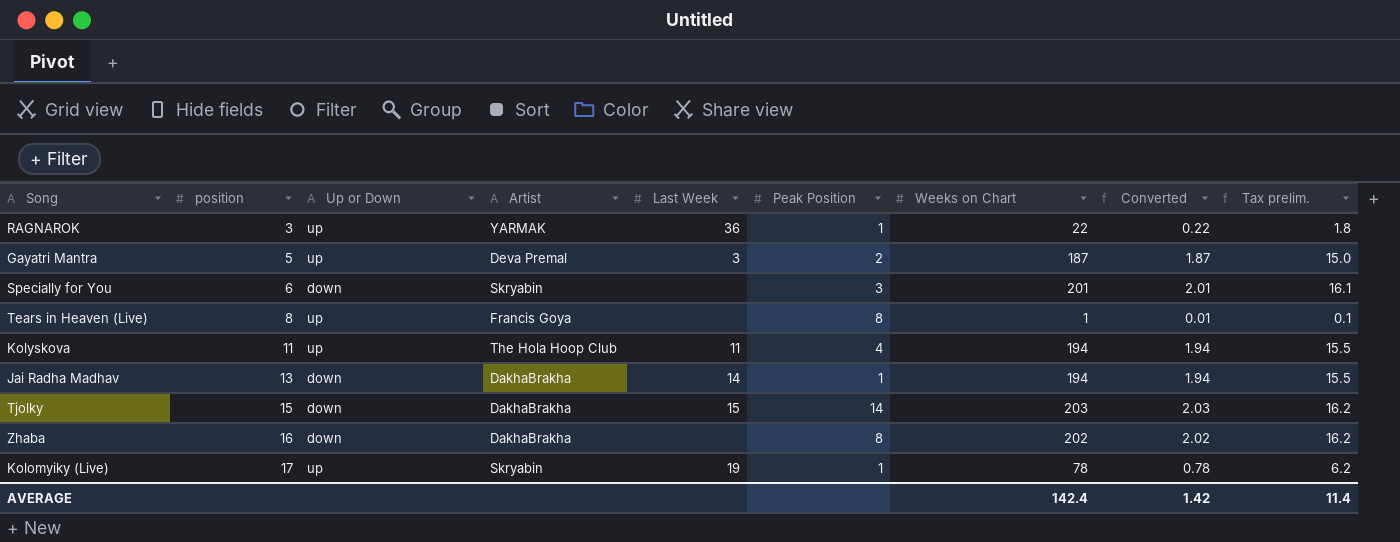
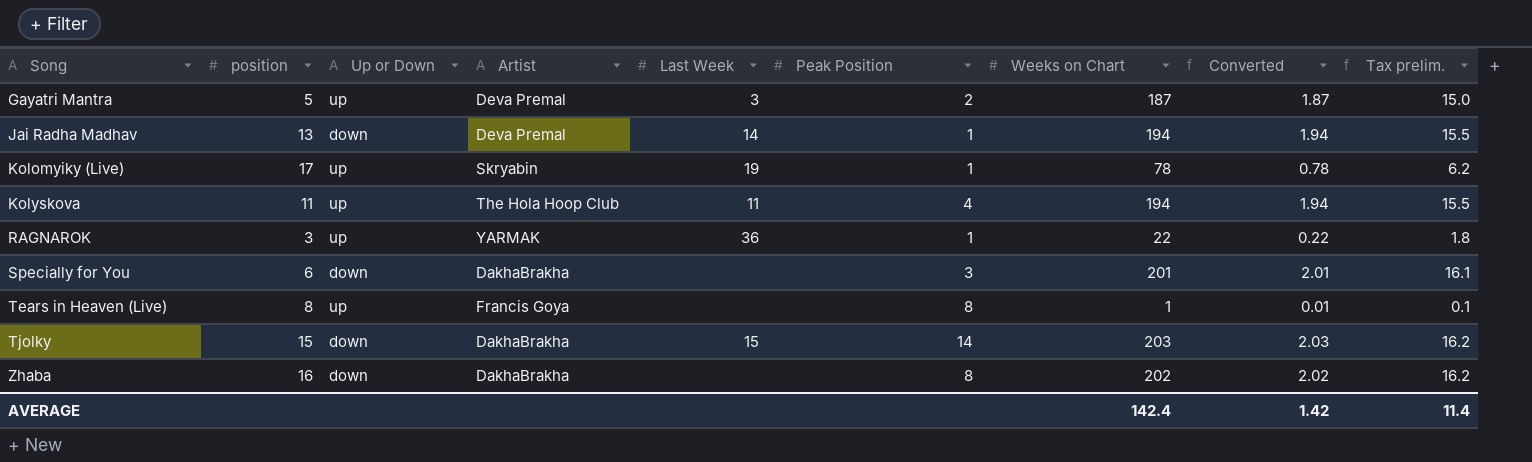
row order: position ascending -> Song ascending
Jai Radha Madhav | Artist: DakhaBrakha -> Deva Premal
Specially for You | Artist: Skryabin -> DakhaBrakha

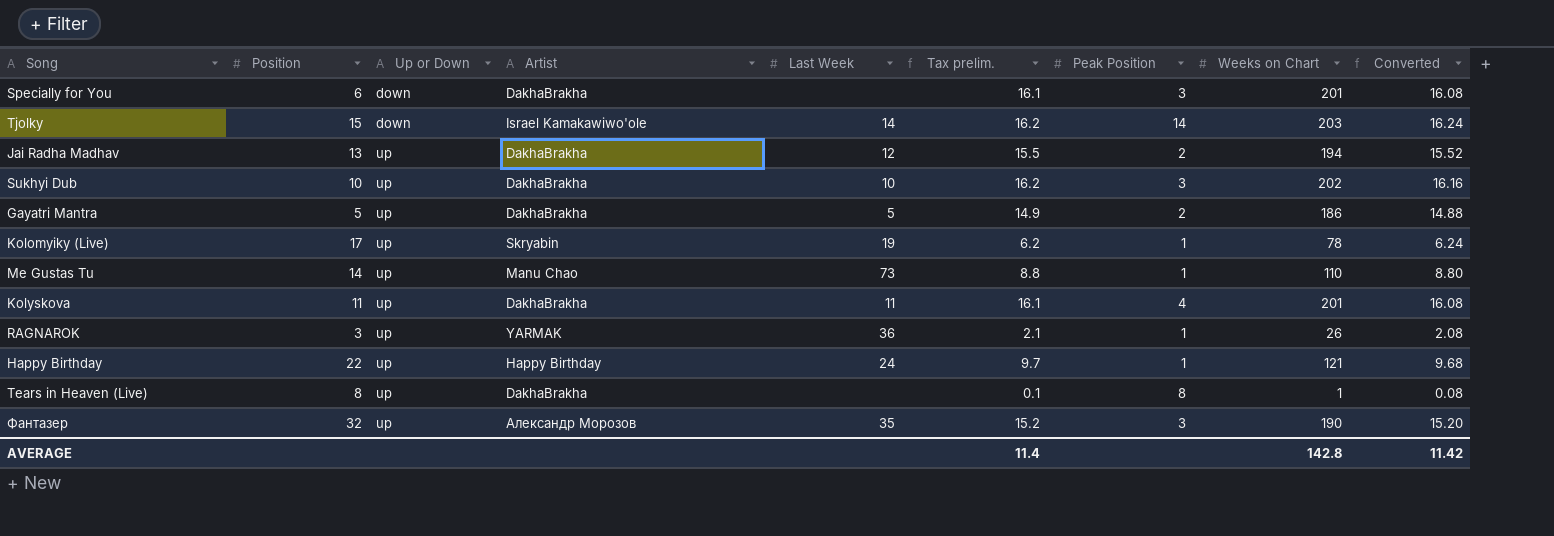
row order: Song ascending -> Up or Down ascending
column name: position -> Position
column Tax prelim. | position: 9 -> 6
column Converted | formula: [Weeks on Chart] * 0.01 -> [Weeks on Chart] * 0.08
row Zhaba: 16 | down | DakhaBrakha | none | 8 | 202 | 2.02 | 16.2 -> none
Tjolky | Artist: DakhaBrakha -> Israel Kamakawiwo'ole
Tjolky | Last Week: 15 -> 14
Jai Radha Madhav | Up or Down: down -> up
Jai Radha Madhav | Artist: Deva Premal -> DakhaBrakha
Jai Radha Madhav | Last Week: 14 -> 12
Jai Radha Madhav | Peak Position: 1 -> 2
row Sukhyi Dub: none -> 10 | up | DakhaBrakha | 10 | 16.2 | 3 | 202 | 16.16
Gayatri Mantra | Artist: Deva Premal -> DakhaBrakha
Gayatri Mantra | Last Week: 3 -> 5
Gayatri Mantra | Tax prelim.: 15.0 -> 14.9
Gayatri Mantra | Weeks on Chart: 187 -> 186
row Me Gustas Tu: none -> 14 | up | Manu Chao | 73 | 8.8 | 1 | 110 | 8.80
Kolyskova | Artist: The Hola Hoop Club -> DakhaBrakha
Kolyskova | Tax prelim.: 15.5 -> 16.1
Kolyskova | Weeks on Chart: 194 -> 201
RAGNAROK | Tax prelim.: 1.8 -> 2.1
RAGNAROK | Weeks on Chart: 22 -> 26
row Happy Birthday: none -> 22 | up | Happy Birthday | 24 | 9.7 | 1 | 121 | 9.68
Tears in Heaven (Live) | Artist: Francis Goya -> DakhaBrakha
row Фантазер: none -> 32 | up | Александр Морозов | 35 | 15.2 | 3 | 190 | 15.20
AVERAGE | Weeks on Chart: 142.4 -> 142.8
AVERAGE | Converted: 1.42 -> 11.42

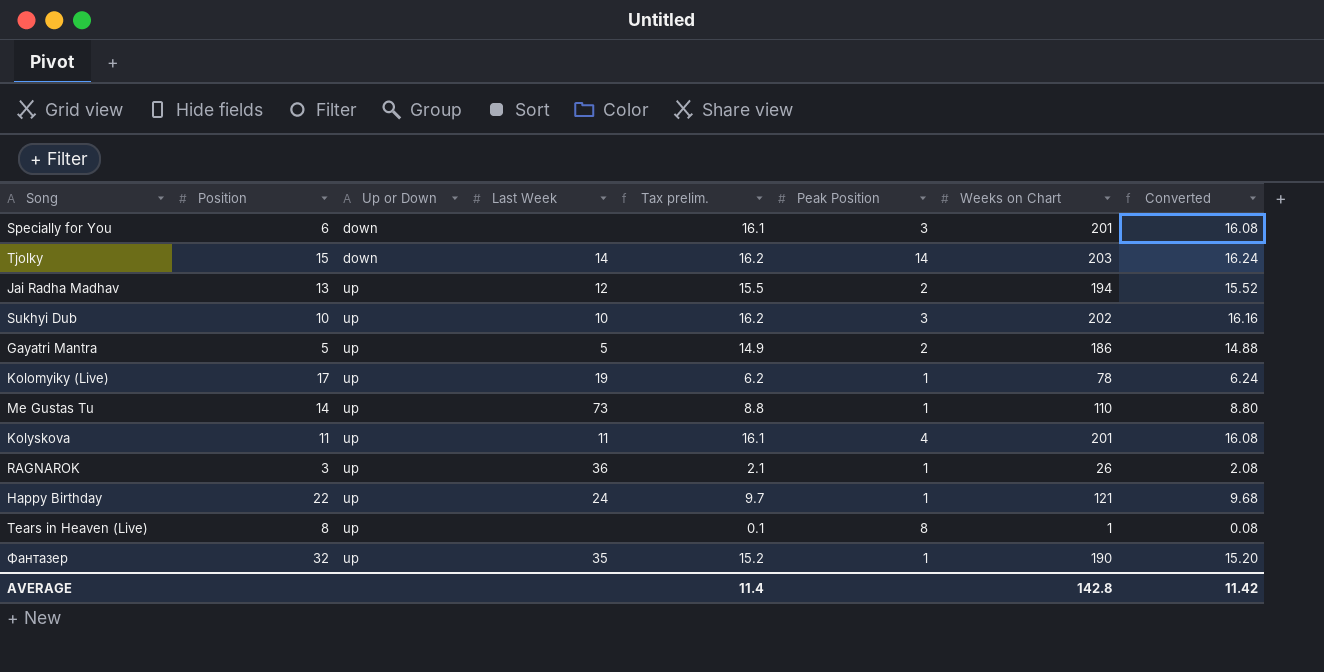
column Artist | position: 4 -> none
Фантазер | Peak Position: 3 -> 1

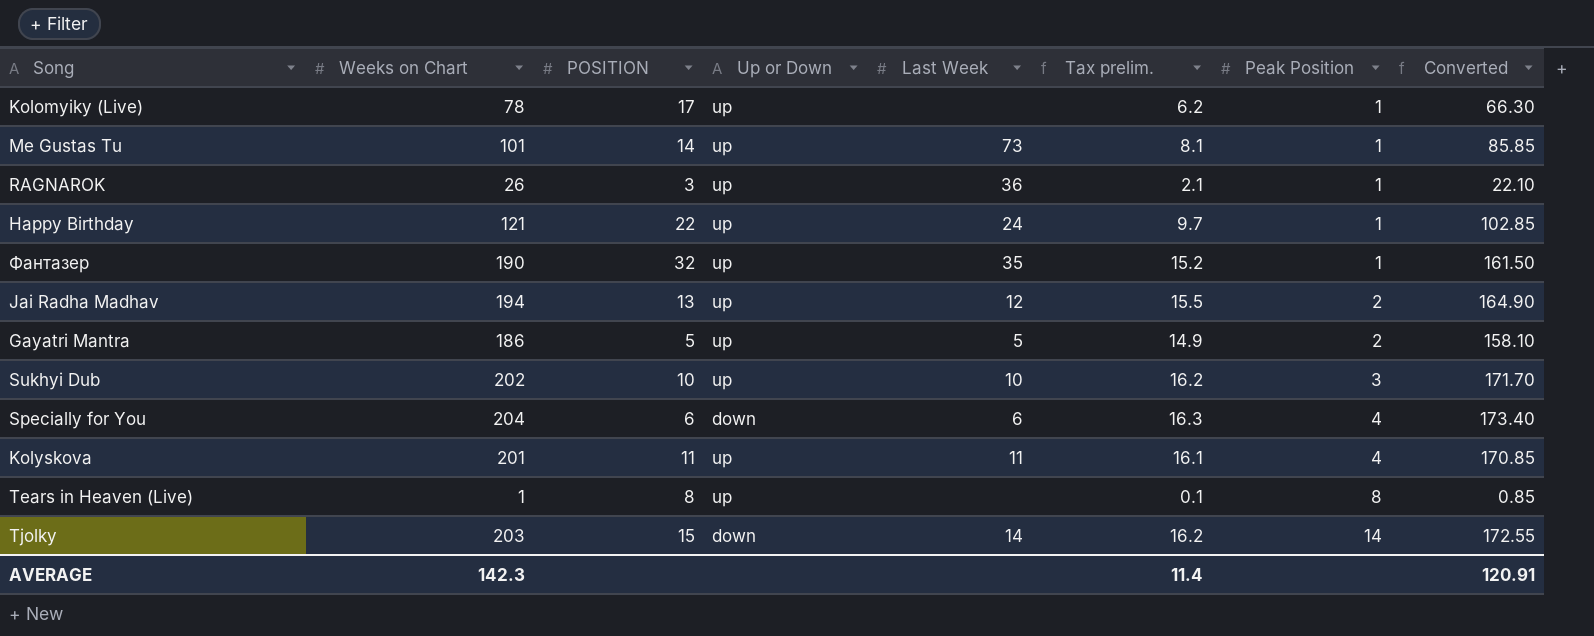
row order: Up or Down ascending -> Peak Position ascending
column Weeks on Chart | position: 7 -> 2
column name: Position -> POSITION
column Converted | formula: [Weeks on Chart] * 0.08 -> [Weeks on Chart] * 0.85
Kolomyіky (Live) | Last Week: 19 -> none
Me Gustas Tu | Weeks on Chart: 110 -> 101
Me Gustas Tu | Tax prelim.: 8.8 -> 8.1
Specially for You | Weeks on Chart: 201 -> 204
Specially for You | Last Week: none -> 6
Specially for You | Tax prelim.: 16.1 -> 16.3
Specially for You | Peak Position: 3 -> 4
AVERAGE | Weeks on Chart: 142.8 -> 142.3
AVERAGE | Converted: 11.42 -> 120.91

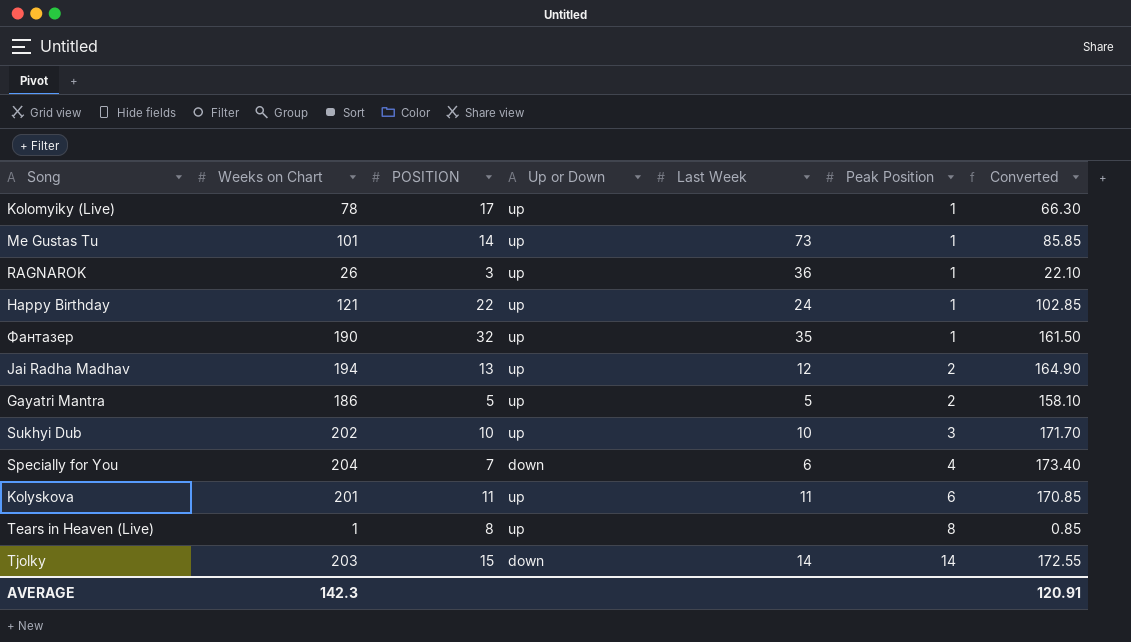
column Tax prelim. | formula: [Weeks on Chart] * 0.08 -> none
Specially for You | POSITION: 6 -> 7
Kolyskova | Peak Position: 4 -> 6

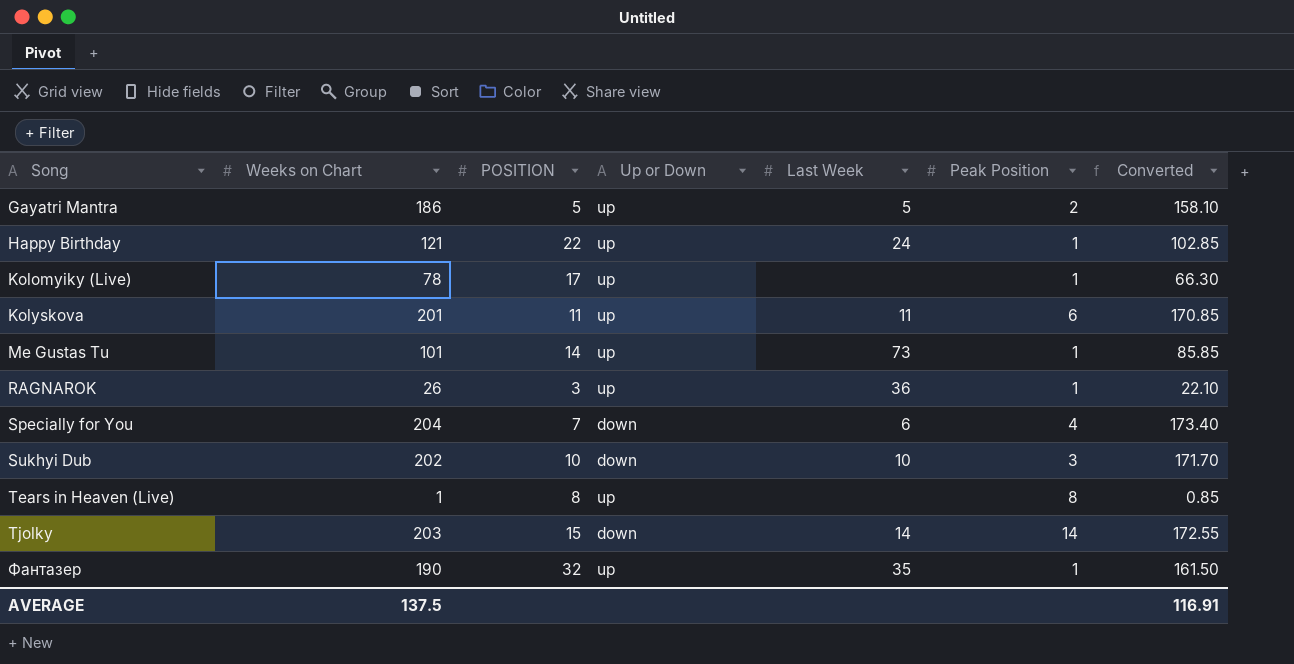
row order: Peak Position ascending -> Song ascending
row Jai Radha Madhav: 194 | 13 | up | 12 | 2 | 164.90 -> none
Sukhyi Dub | Up or Down: up -> down
AVERAGE | Weeks on Chart: 142.3 -> 137.5
AVERAGE | Converted: 120.91 -> 116.91

